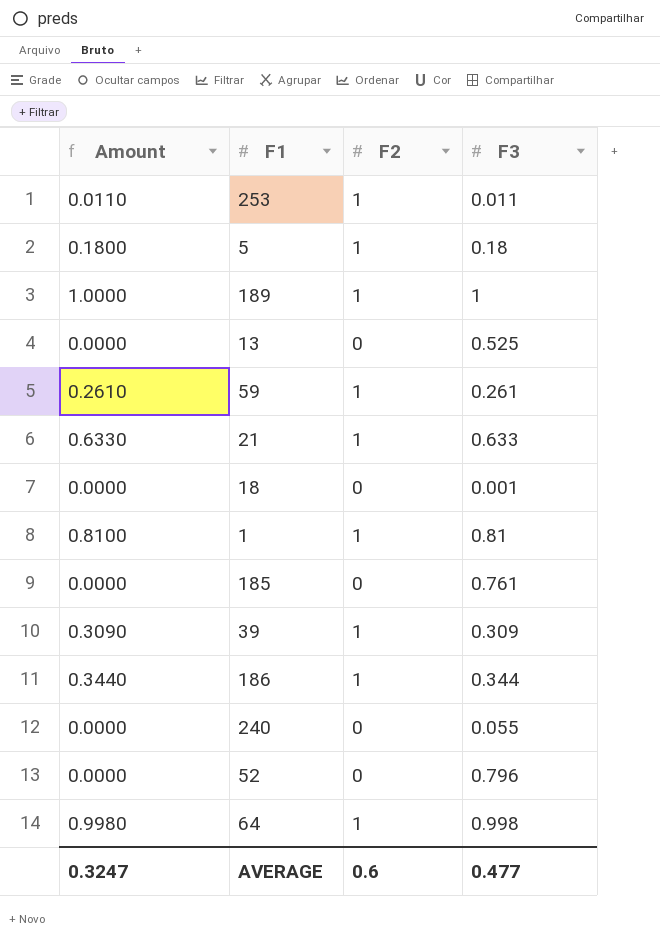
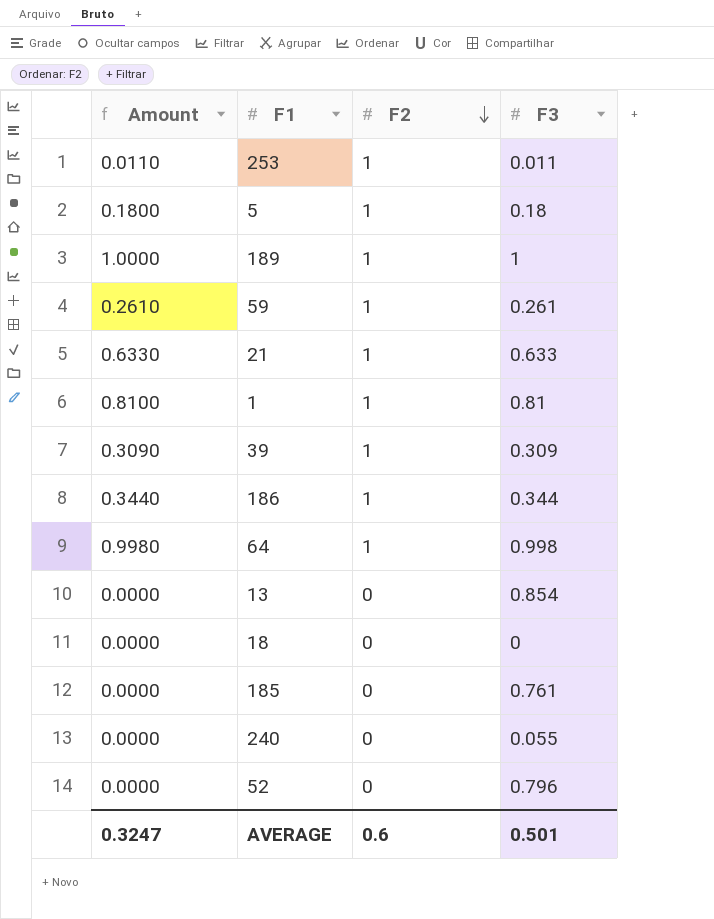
row order: none -> F2 descending
13 | F3: 0.525 -> 0.854
18 | F3: 0.001 -> 0
AVERAGE | F3: 0.477 -> 0.501

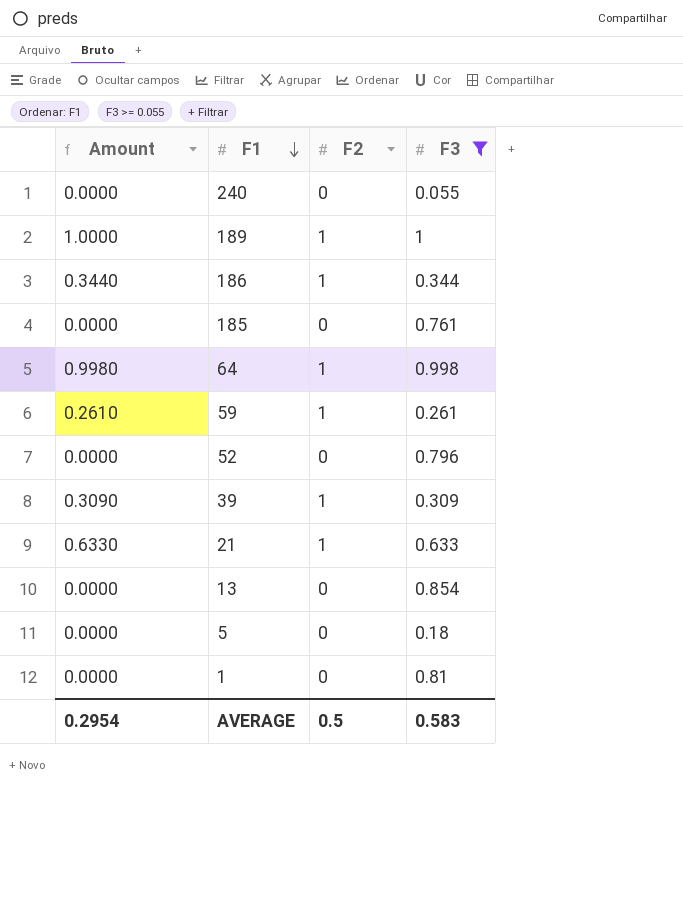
filter: none -> F3 >= 0.055
row order: F2 descending -> F1 descending
5 | Amount: 0.1800 -> 0.0000
5 | F2: 1 -> 0
1 | Amount: 0.8100 -> 0.0000
1 | F2: 1 -> 0
AVERAGE | Amount: 0.3247 -> 0.2954
AVERAGE | F2: 0.6 -> 0.5
AVERAGE | F3: 0.501 -> 0.583

